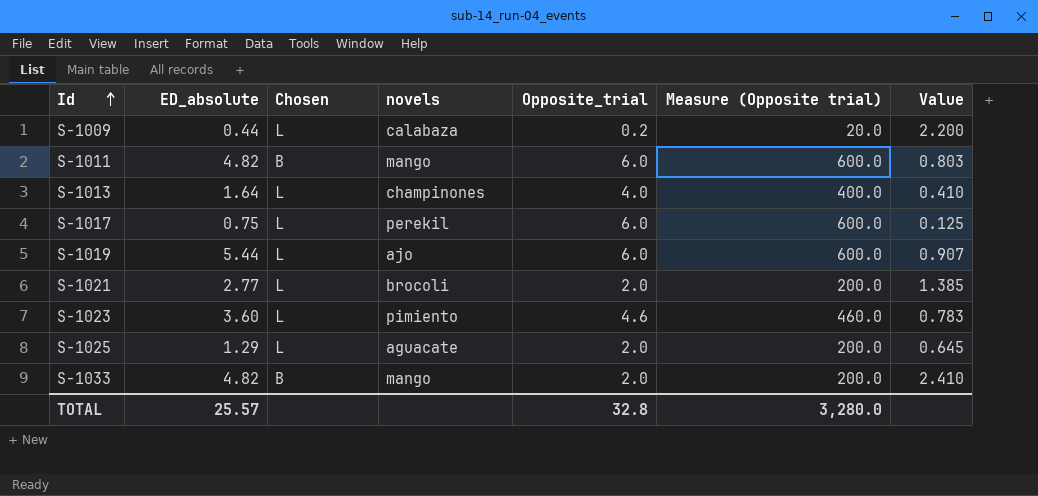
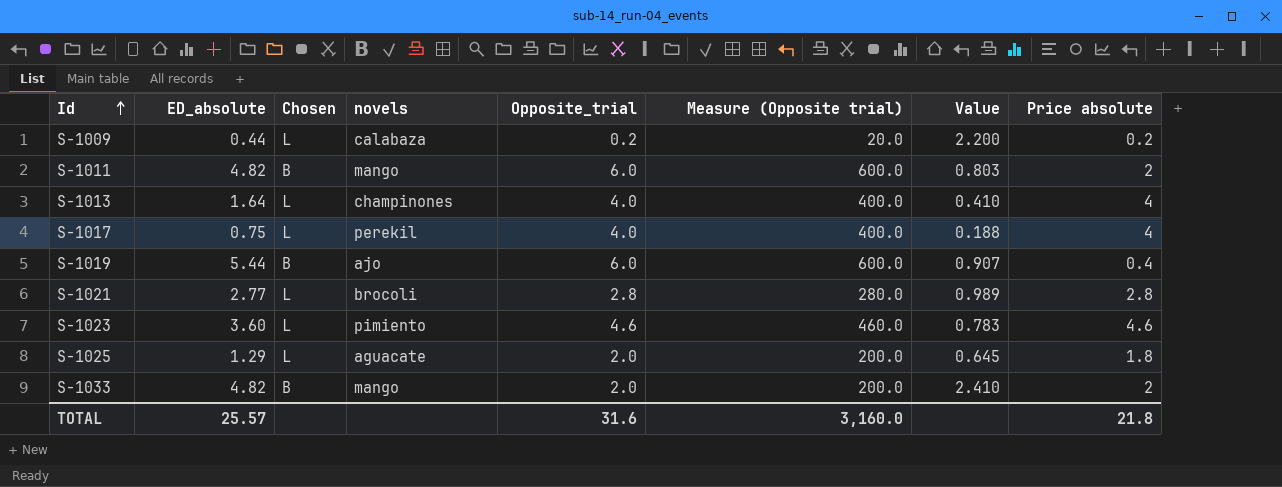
column Price absolute | position: none -> 8
S-1017 | Opposite_trial: 6.0 -> 4.0
S-1017 | Measure (Opposite trial): 600.0 -> 400.0
S-1017 | Value: 0.125 -> 0.188
S-1019 | Chosen: L -> B
S-1021 | Opposite_trial: 2.0 -> 2.8
S-1021 | Measure (Opposite trial): 200.0 -> 280.0
S-1021 | Value: 1.385 -> 0.989
TOTAL | Opposite_trial: 32.8 -> 31.6
TOTAL | Measure (Opposite trial): 3,280.0 -> 3,160.0

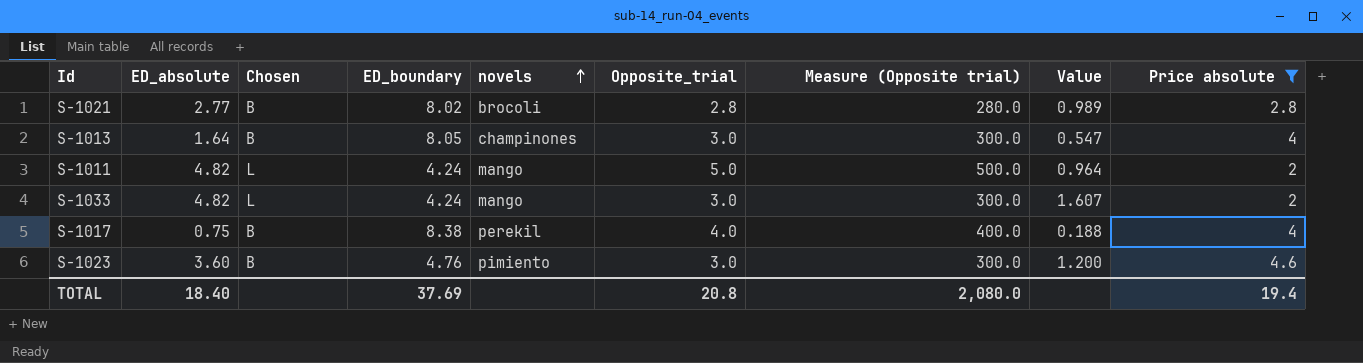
filter: none -> Price absolute >= 2
row order: Id ascending -> novels ascending
column ED_boundary | position: none -> 4
S-1021 | Chosen: L -> B
S-1013 | Chosen: L -> B
S-1013 | Opposite_trial: 4.0 -> 3.0
S-1013 | Measure (Opposite trial): 400.0 -> 300.0
S-1013 | Value: 0.410 -> 0.547
S-1011 | Chosen: B -> L
S-1011 | Opposite_trial: 6.0 -> 5.0
S-1011 | Measure (Opposite trial): 600.0 -> 500.0
S-1011 | Value: 0.803 -> 0.964
S-1033 | Chosen: B -> L
S-1033 | Opposite_trial: 2.0 -> 3.0
S-1033 | Measure (Opposite trial): 200.0 -> 300.0
S-1033 | Value: 2.410 -> 1.607
S-1017 | Chosen: L -> B
S-1023 | Chosen: L -> B
S-1023 | Opposite_trial: 4.6 -> 3.0
S-1023 | Measure (Opposite trial): 460.0 -> 300.0
S-1023 | Value: 0.783 -> 1.200
TOTAL | ED_absolute: 25.57 -> 18.40
TOTAL | Opposite_trial: 31.6 -> 20.8
TOTAL | Measure (Opposite trial): 3,160.0 -> 2,080.0
TOTAL | Price absolute: 21.8 -> 19.4

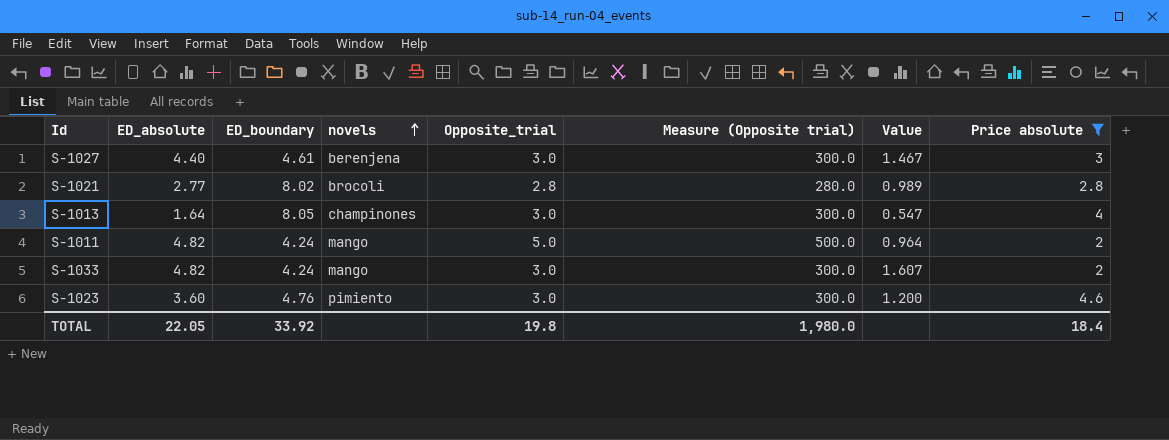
column Chosen | position: 3 -> none
row S-1017: 0.75 | B | 8.38 | perekil | 4.0 | 400.0 | 0.188 | 4 -> none
row S-1027: none -> 4.40 | 4.61 | berenjena | 3.0 | 300.0 | 1.467 | 3
TOTAL | ED_absolute: 18.40 -> 22.05
TOTAL | ED_boundary: 37.69 -> 33.92
TOTAL | Opposite_trial: 20.8 -> 19.8
TOTAL | Measure (Opposite trial): 2,080.0 -> 1,980.0
TOTAL | Price absolute: 19.4 -> 18.4

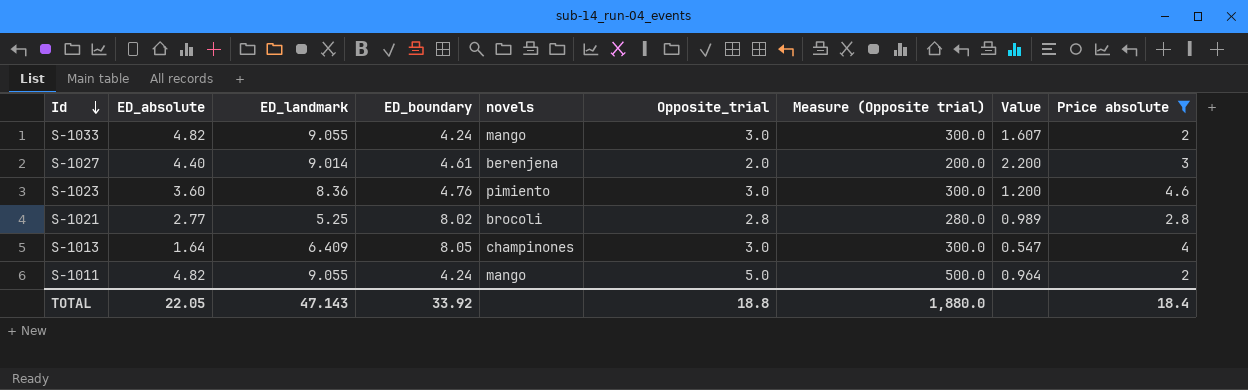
row order: novels ascending -> Id descending
column ED_landmark | position: none -> 3
S-1027 | Opposite_trial: 3.0 -> 2.0
S-1027 | Measure (Opposite trial): 300.0 -> 200.0
S-1027 | Value: 1.467 -> 2.200
TOTAL | Opposite_trial: 19.8 -> 18.8
TOTAL | Measure (Opposite trial): 1,980.0 -> 1,880.0

